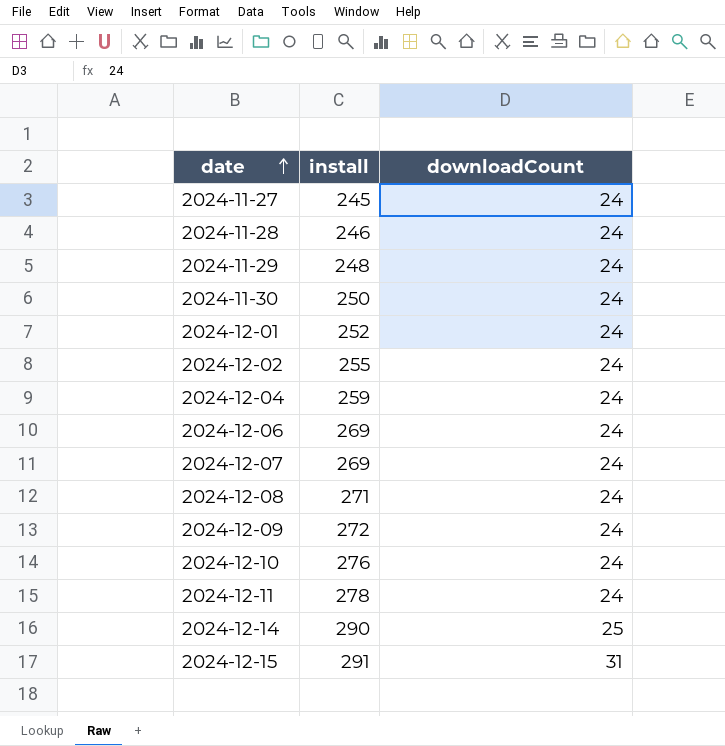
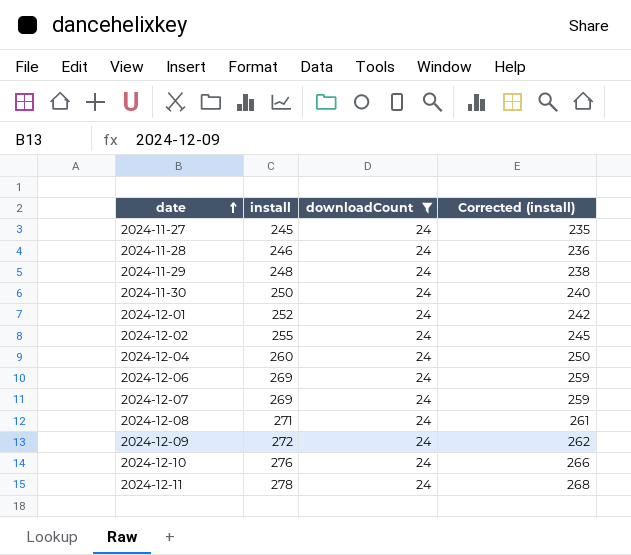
filter: none -> downloadCount = 24
column Corrected (install) | formula: none -> [install] - 10
2024-12-04 | install: 259 -> 260

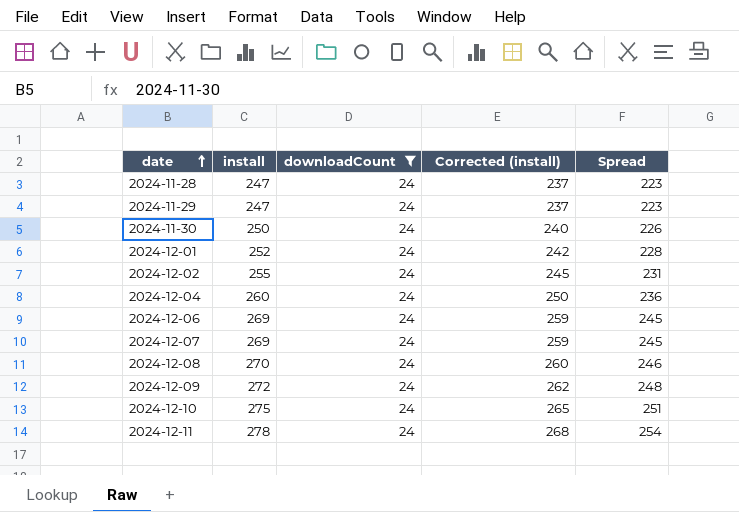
column Spread | formula: none -> [install] - [downloadCount]
row 2024-11-27: 245 | 24 | 235 -> none
2024-11-28 | install: 246 -> 247
2024-11-28 | Corrected (install): 236 -> 237
2024-11-29 | install: 248 -> 247
2024-11-29 | Corrected (install): 238 -> 237
2024-12-08 | install: 271 -> 270
2024-12-08 | Corrected (install): 261 -> 260
2024-12-10 | install: 276 -> 275
2024-12-10 | Corrected (install): 266 -> 265

